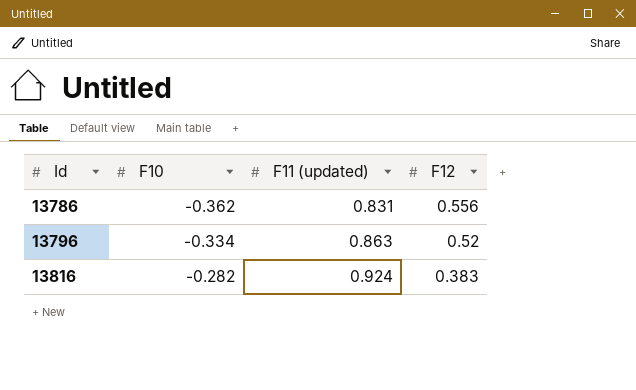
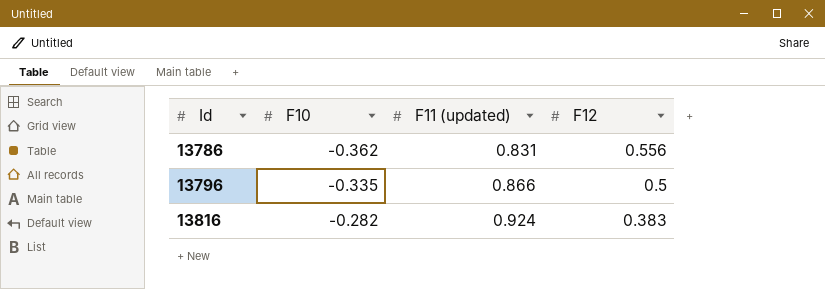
13796 | F10: -0.334 -> -0.335
13796 | F11 (updated): 0.863 -> 0.866
13796 | F12: 0.52 -> 0.5

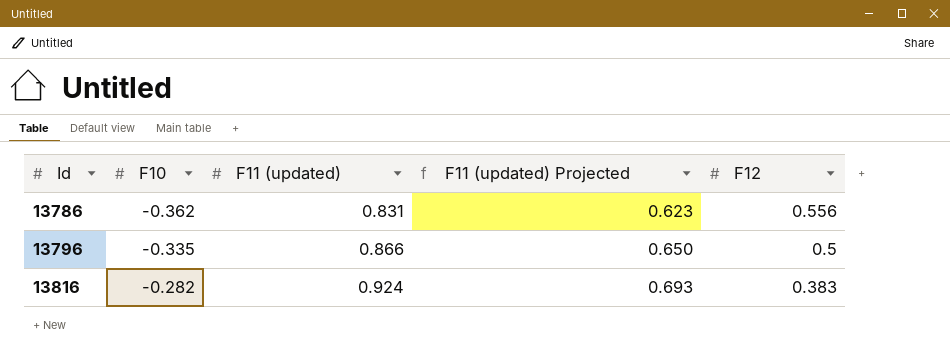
column F11 (updated) Projected | formula: none -> [F11 (updated)] * 0.75

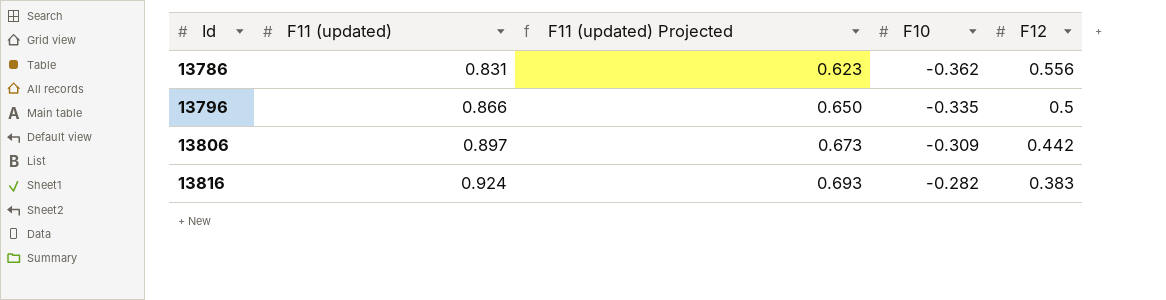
column F10 | position: 2 -> 4
row 13806: none -> 0.897 | 0.673 | -0.309 | 0.442

